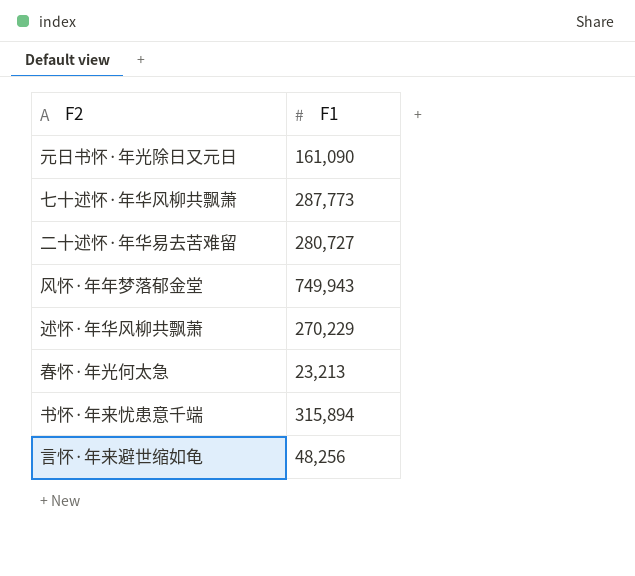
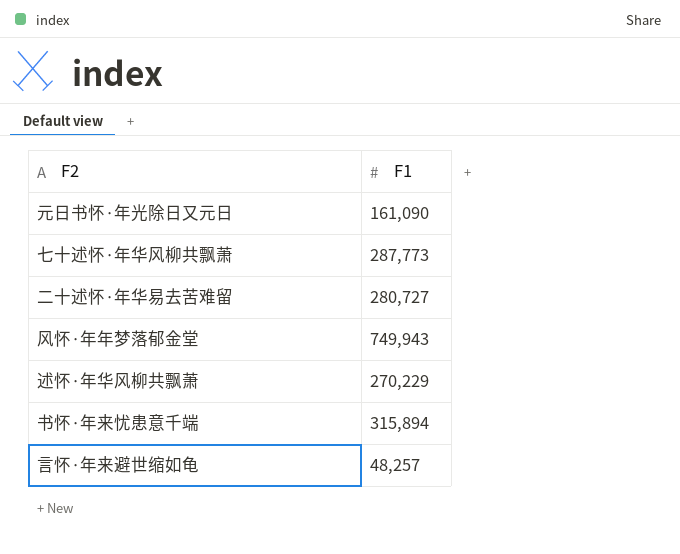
row 春怀·年光何太急: 23,213 -> none
言怀·年来避世缩如龟 | F1: 48,256 -> 48,257

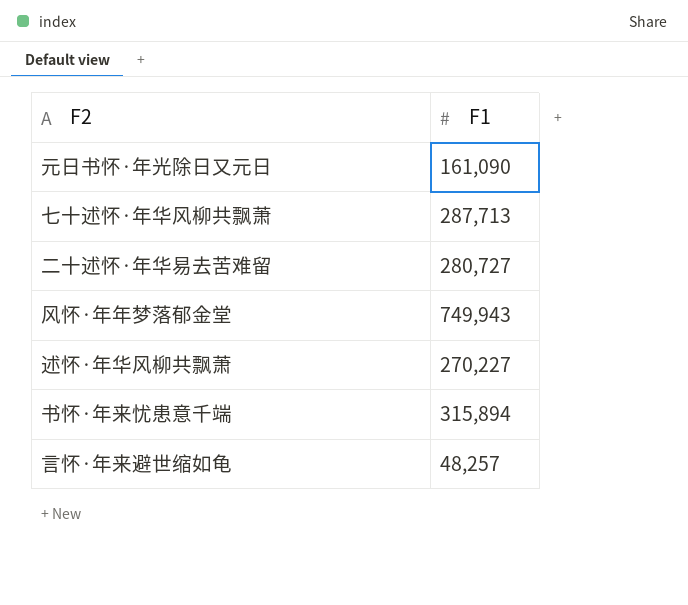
七十述怀·年华风柳共飘萧 | F1: 287,773 -> 287,713
述怀·年华风柳共飘萧 | F1: 270,229 -> 270,227

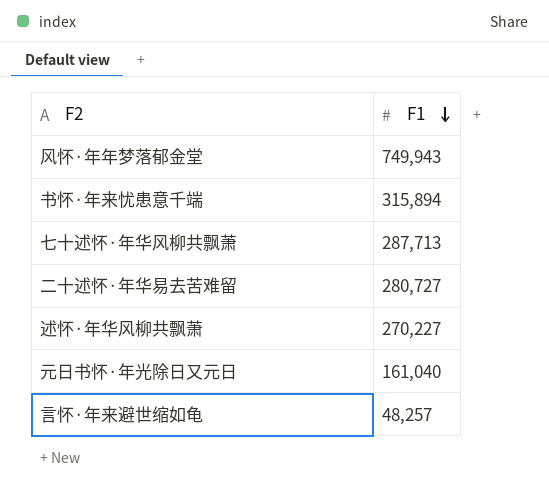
row order: none -> F1 descending
元日书怀·年光除日又元日 | F1: 161,090 -> 161,040

